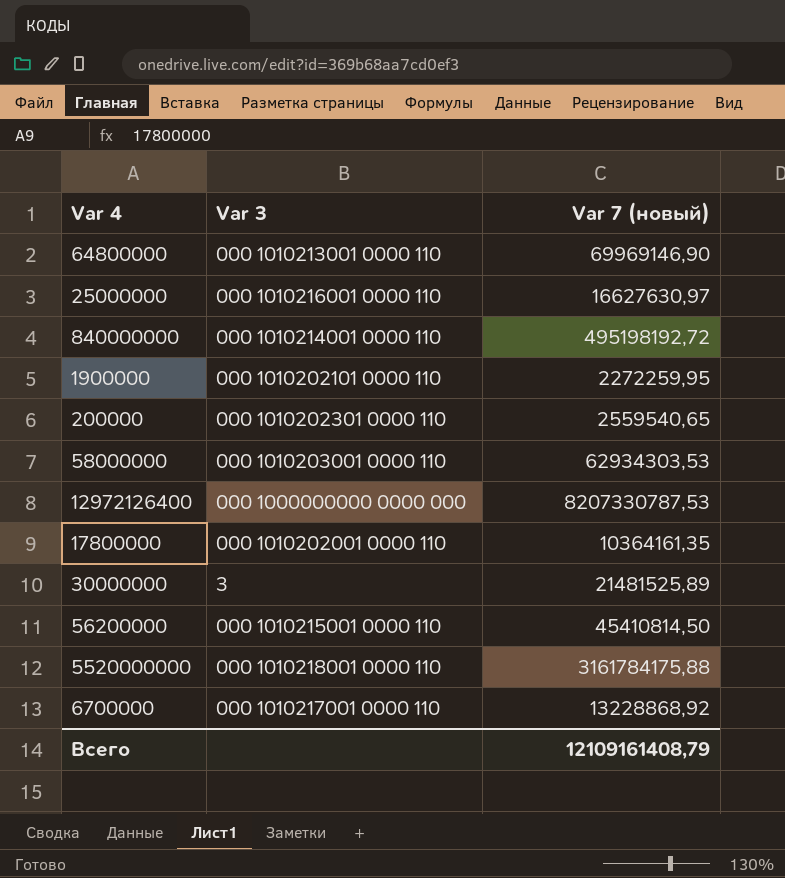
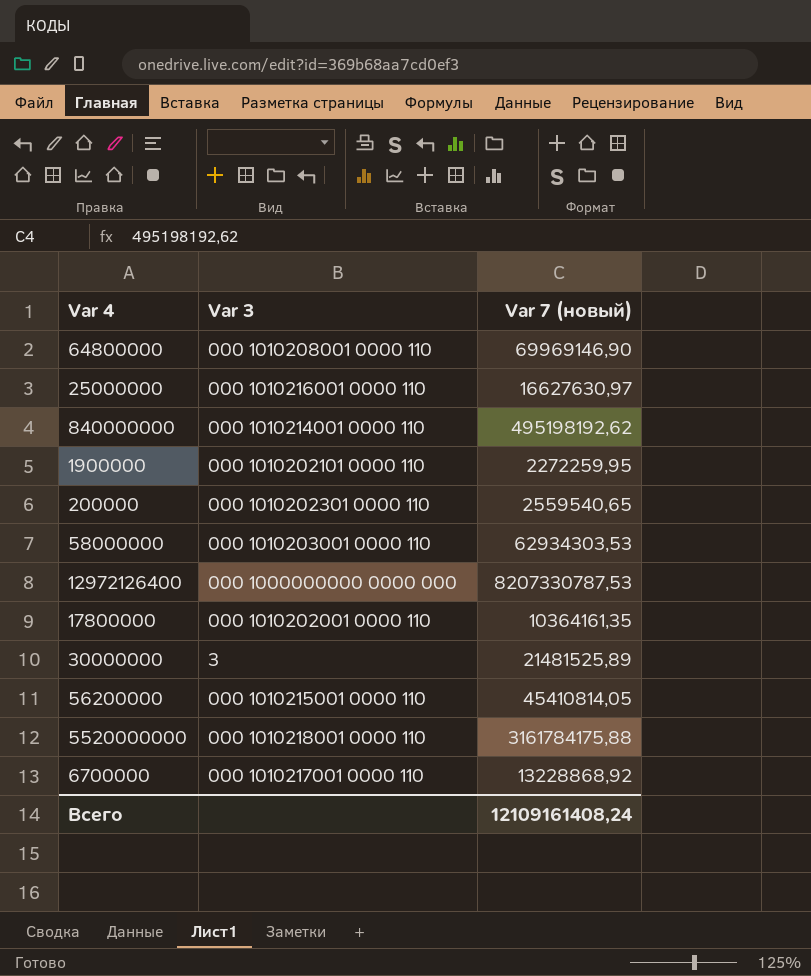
64800000 | Var 3: 000 1010213001 0000 110 -> 000 1010208001 0000 110
840000000 | Var 7 (новый): 495198192,72 -> 495198192,62
56200000 | Var 7 (новый): 45410814,50 -> 45410814,05
Всего | Var 7 (новый): 12109161408,79 -> 12109161408,24

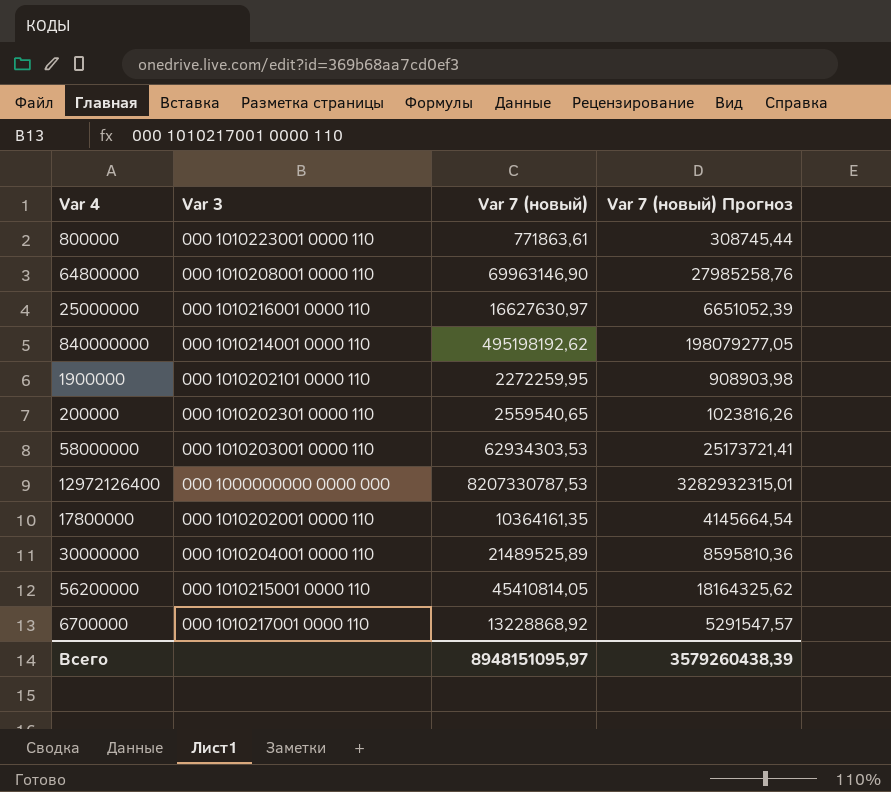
column Var 7 (новый) Прогноз | formula: none -> [Var 7 (новый)] * 0,4
row 5520000000: 000 1010218001 0000 110 | 3161784175,88 -> none
row 800000: none -> 000 1010223001 0000 110 | 771863,61 | 308745,44
64800000 | Var 7 (новый): 69969146,90 -> 69963146,90
30000000 | Var 3: 3 -> 000 1010204001 0000 110
30000000 | Var 7 (новый): 21481525,89 -> 21489525,89
Всего | Var 7 (новый): 12109161408,24 -> 8948151095,97

